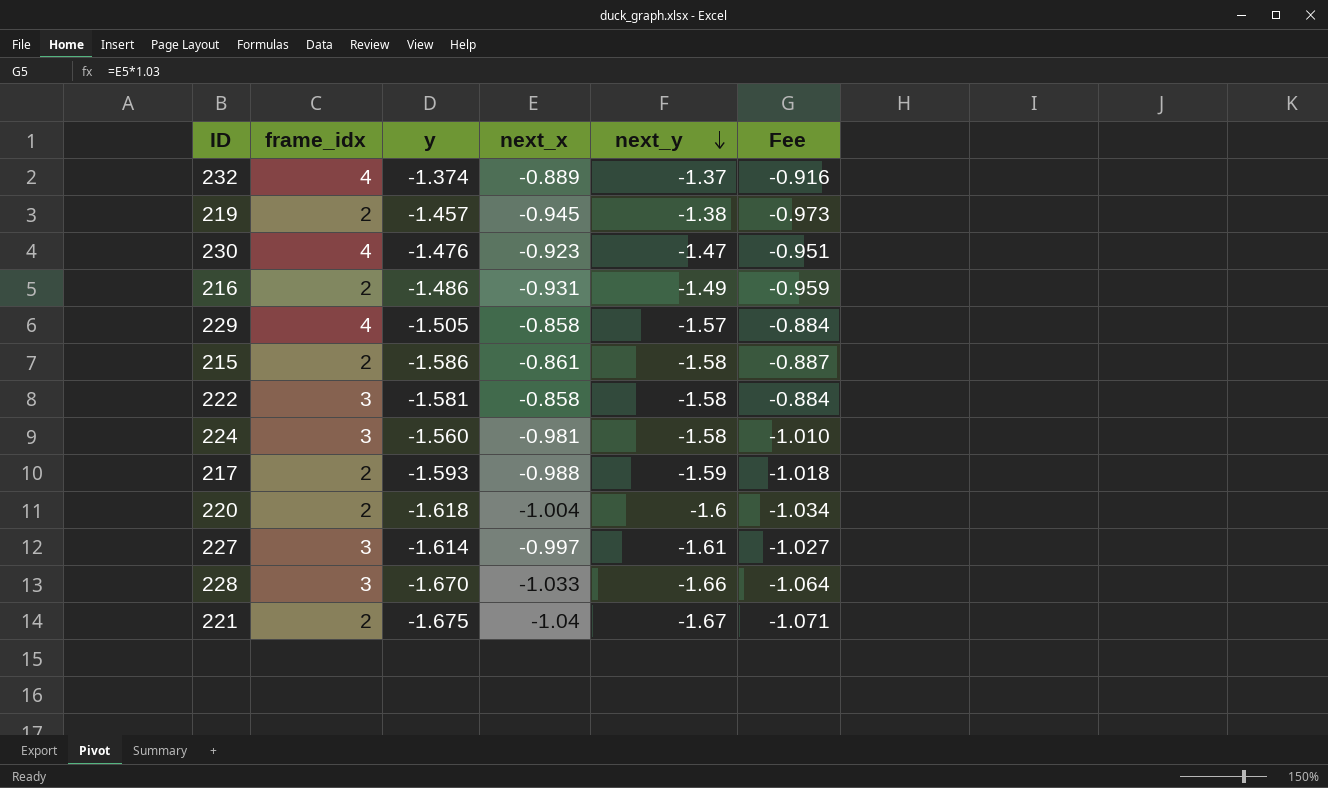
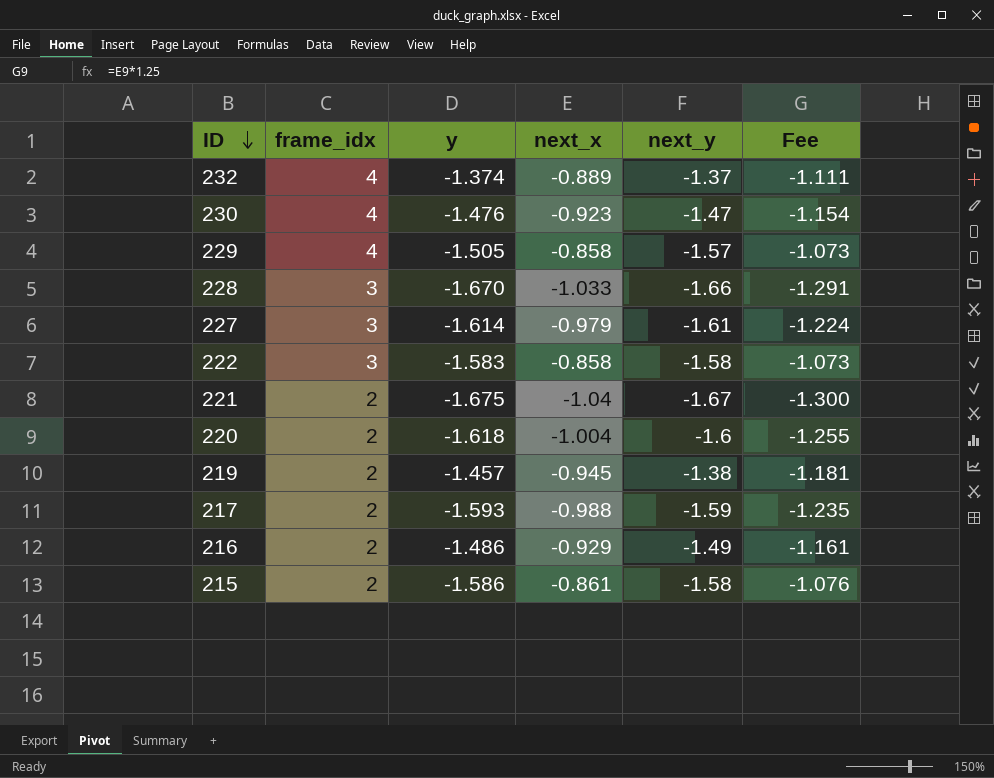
row order: next_y descending -> ID descending
column Fee | formula: [next_x] * 1.03 -> [next_x] * 1.25
row 224: 3 | -1.560 | -0.981 | -1.58 | -1.010 -> none
227 | next_x: -0.997 -> -0.979
222 | y: -1.581 -> -1.583
216 | next_x: -0.931 -> -0.929

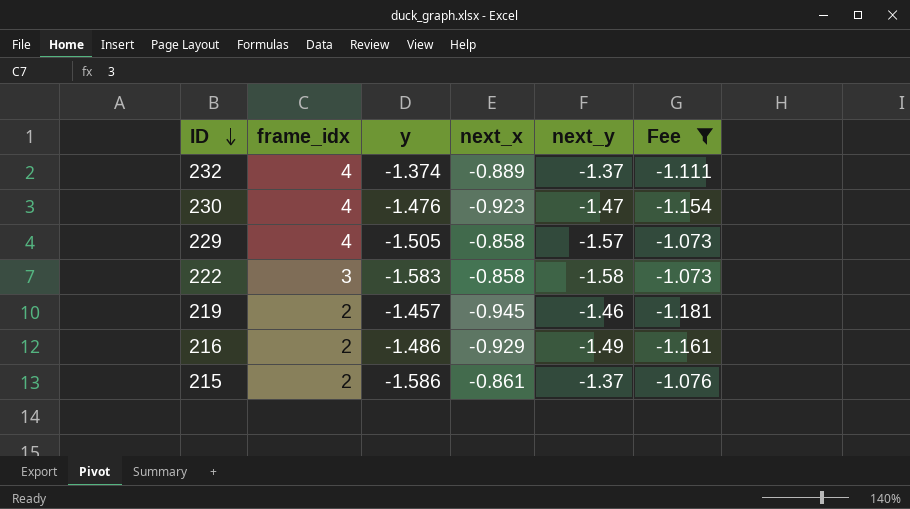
filter: none -> Fee >= -1.181
219 | next_y: -1.38 -> -1.46
215 | next_y: -1.58 -> -1.37

